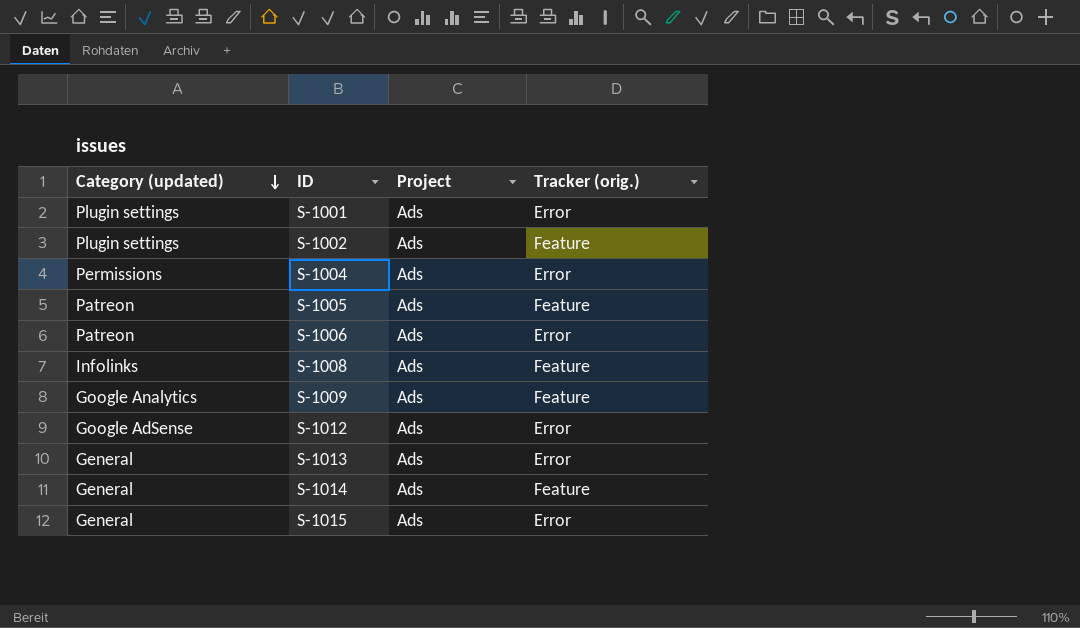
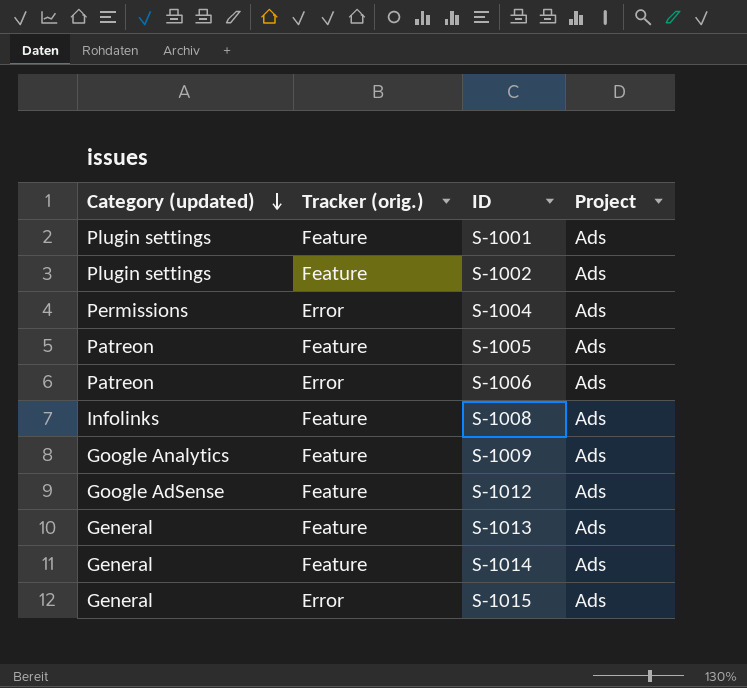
column Tracker (orig.) | position: 4 -> 2
S-1001 | Tracker (orig.): Error -> Feature
S-1012 | Tracker (orig.): Error -> Feature
S-1013 | Tracker (orig.): Error -> Feature

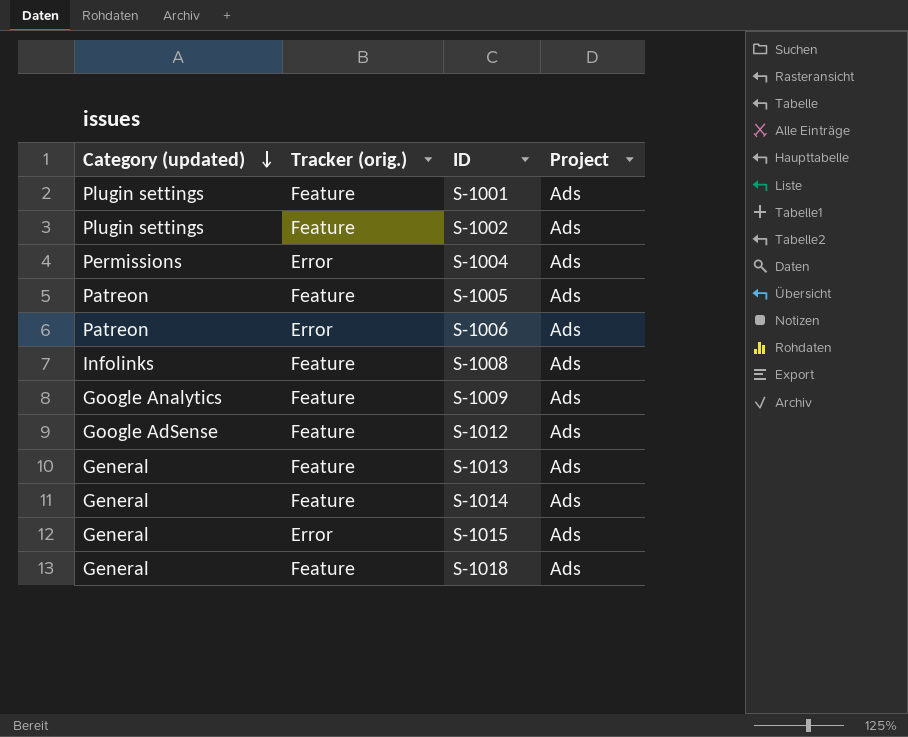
row S-1018: none -> General | Feature | Ads

